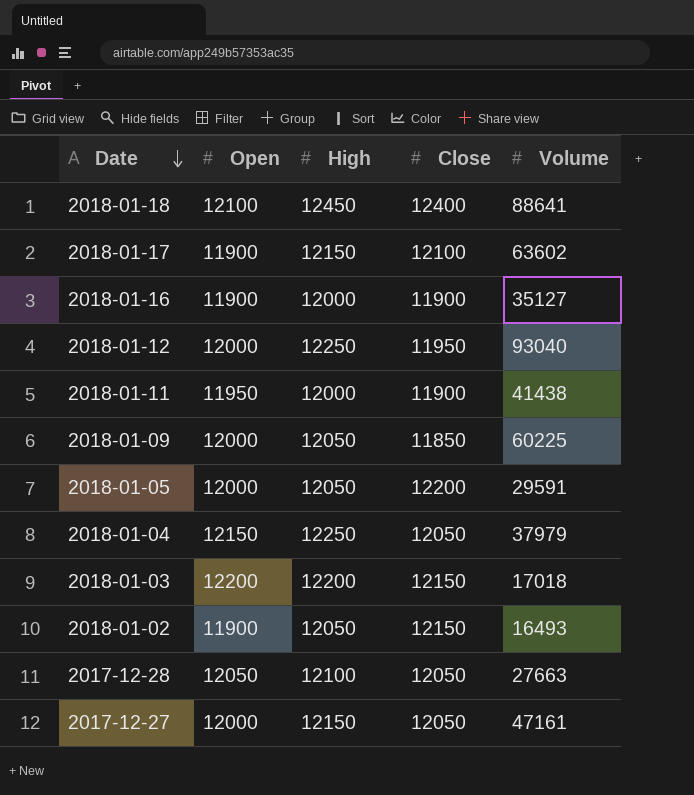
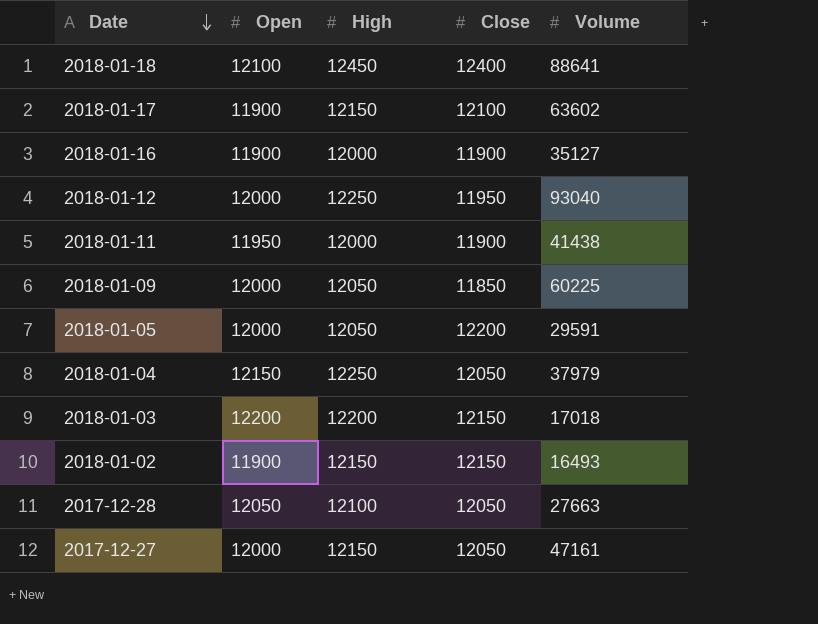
2018-01-02 | High: 12050 -> 12150

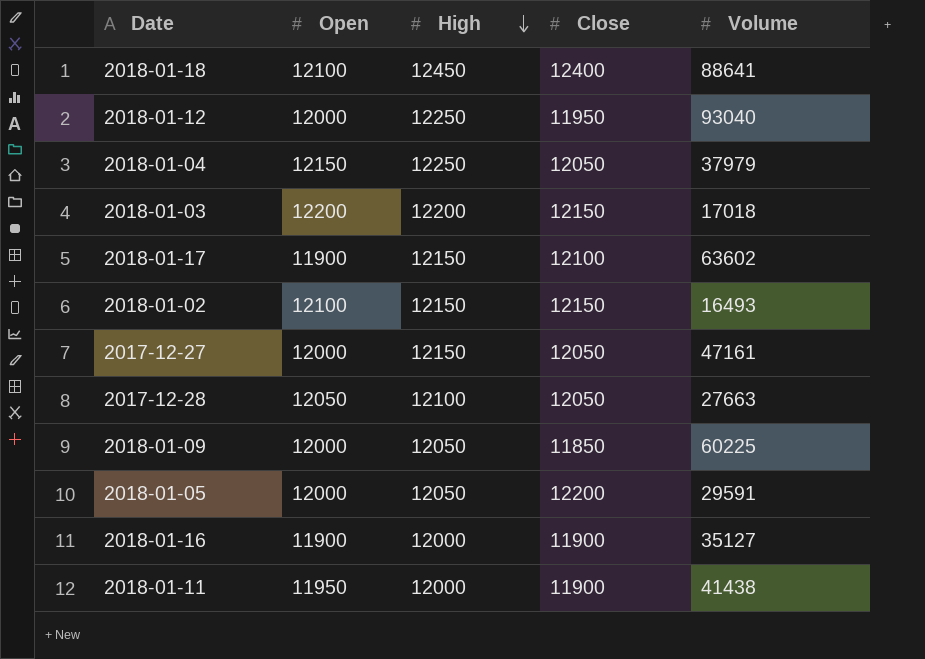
row order: Date descending -> High descending
2018-01-02 | Open: 11900 -> 12100

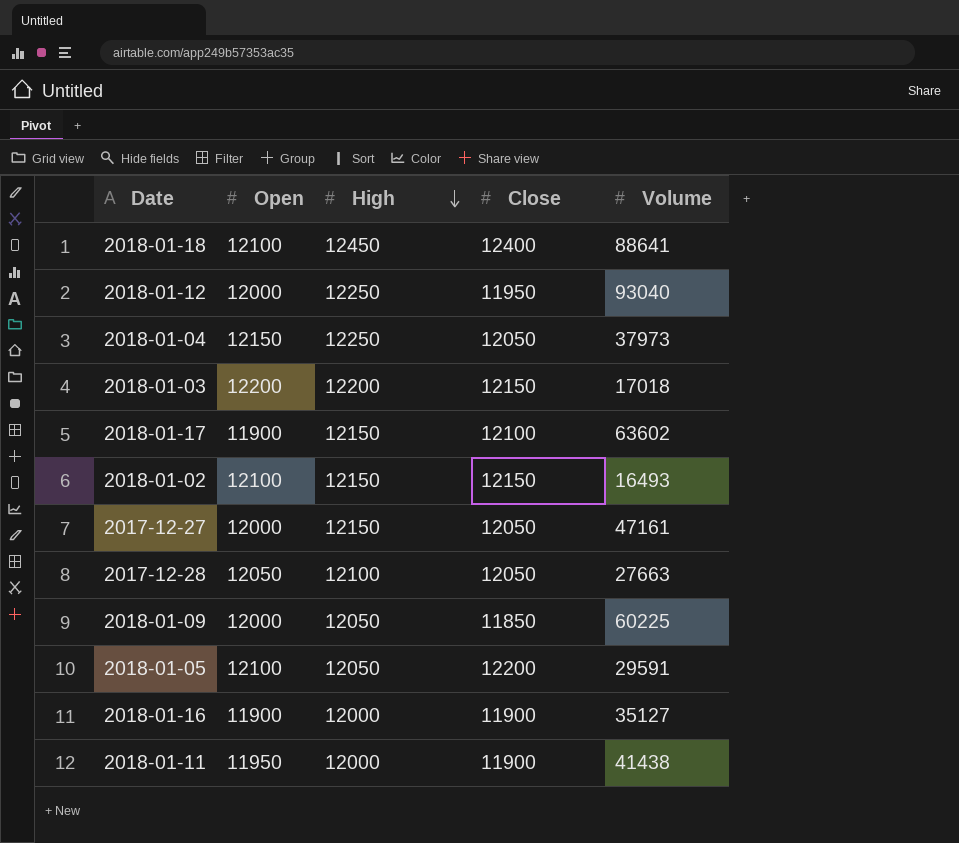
2018-01-04 | Volume: 37979 -> 37973
2018-01-05 | Open: 12000 -> 12100

